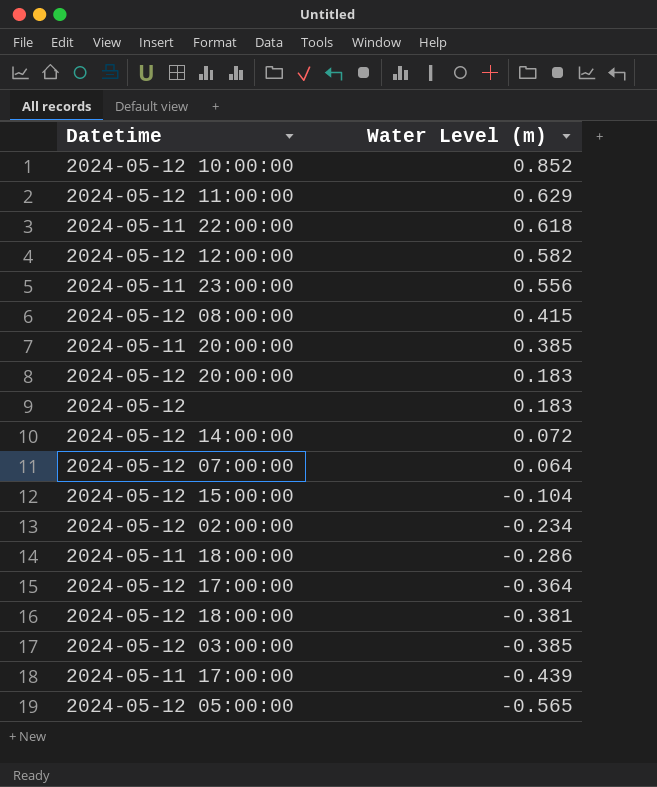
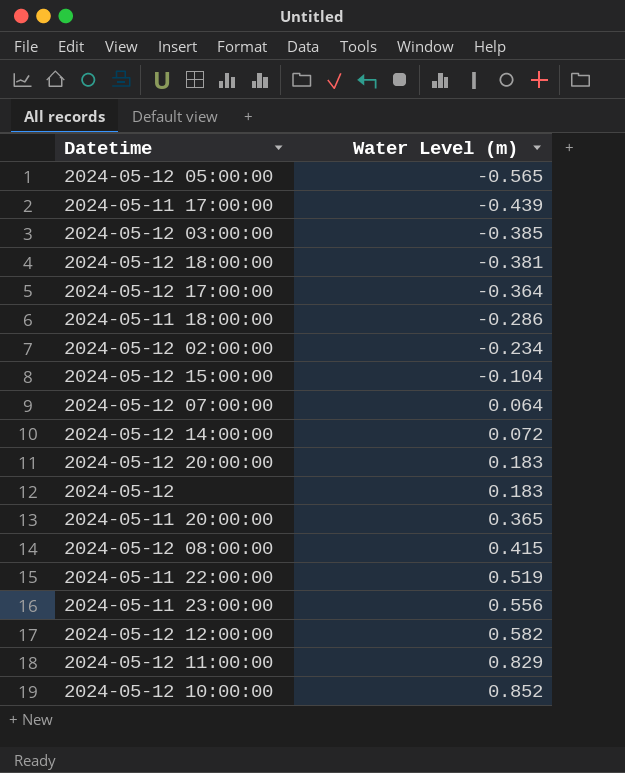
row order: Water Level (m) descending -> Water Level (m) ascending
2024-05-11 20:00:00 | Water Level (m): 0.385 -> 0.365
2024-05-11 22:00:00 | Water Level (m): 0.618 -> 0.519
2024-05-12 11:00:00 | Water Level (m): 0.629 -> 0.829

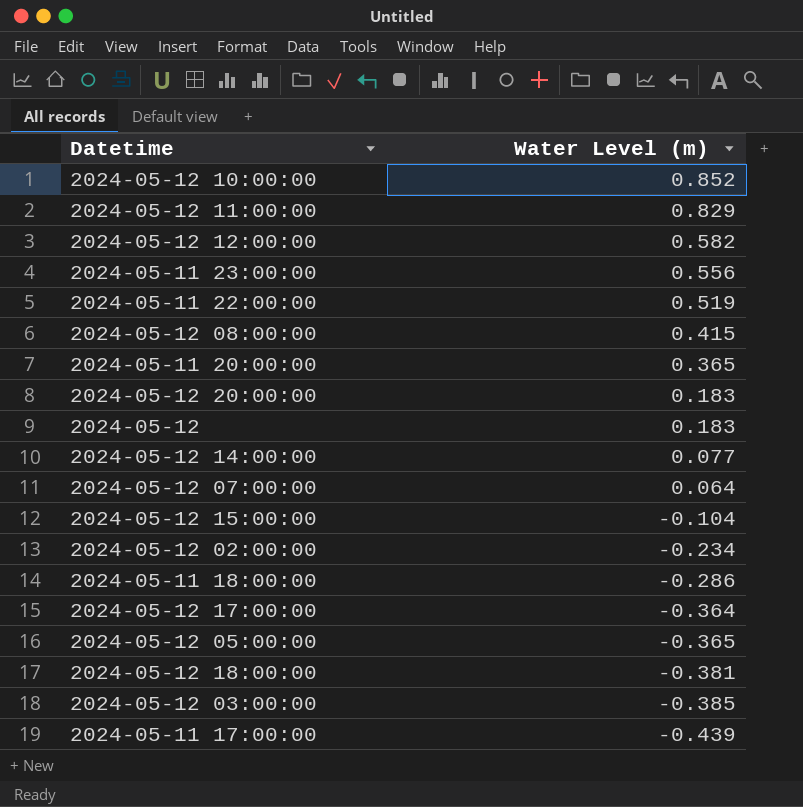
row order: Water Level (m) ascending -> Water Level (m) descending
2024-05-12 14:00:00 | Water Level (m): 0.072 -> 0.077
2024-05-12 05:00:00 | Water Level (m): -0.565 -> -0.365

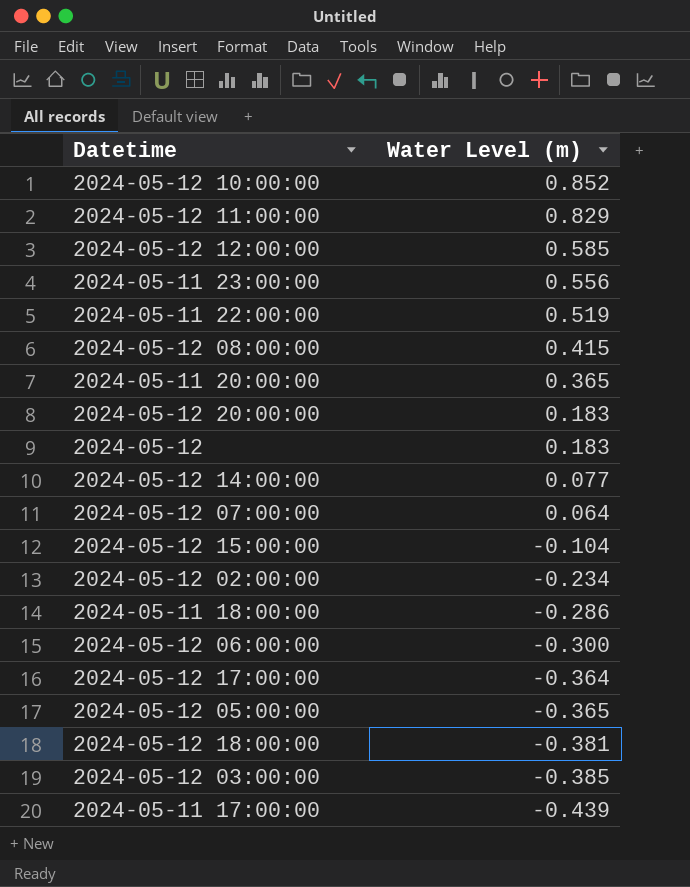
2024-05-12 12:00:00 | Water Level (m): 0.582 -> 0.585
row 2024-05-12 06:00:00: none -> -0.300

